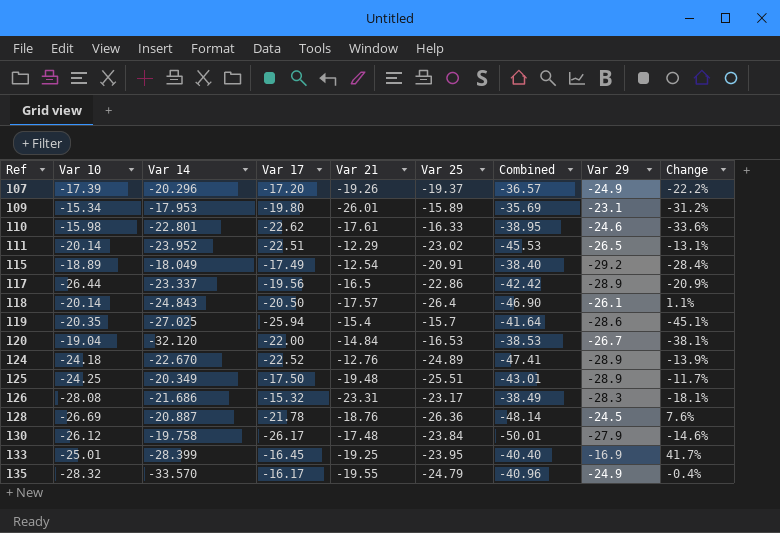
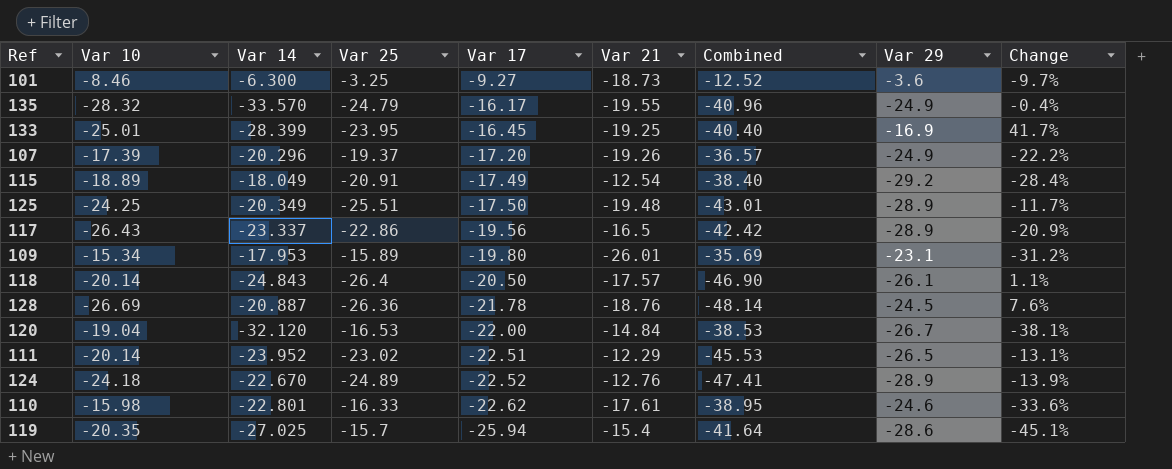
row order: Ref ascending -> Var 17 descending
column Var 25 | position: 6 -> 4
row 126: -28.08 | -21.686 | -15.32 | -23.31 | -23.17 | -38.49 | -28.3 | -18.1% -> none
row 130: -26.12 | -19.758 | -26.17 | -17.48 | -23.84 | -50.01 | -27.9 | -14.6% -> none
row 101: none -> -8.46 | -6.300 | -3.25 | -9.27 | -18.73 | -12.52 | -3.6 | -9.7%
117 | Var 10: -26.44 -> -26.43

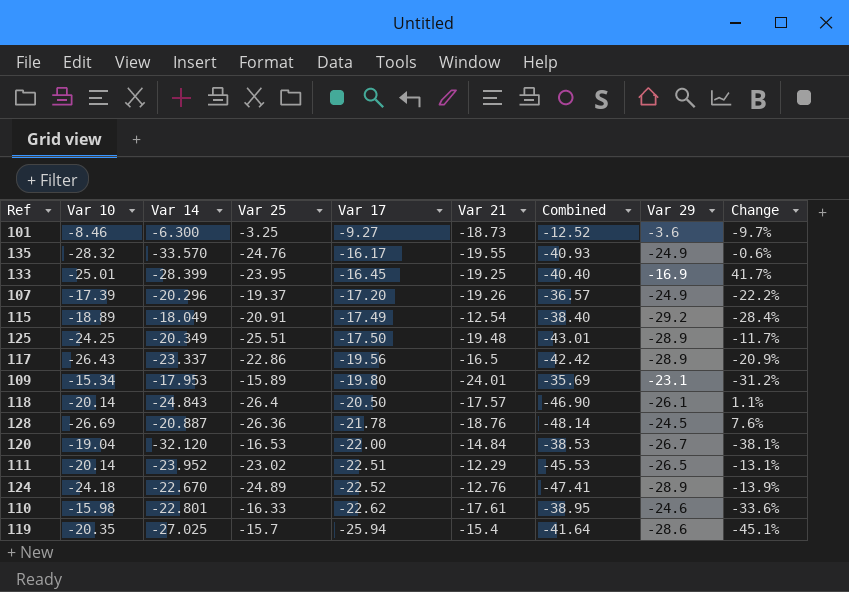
135 | Var 25: -24.79 -> -24.76
135 | Combined: -40.96 -> -40.93
135 | Change: -0.4% -> -0.6%
109 | Var 21: -26.01 -> -24.01

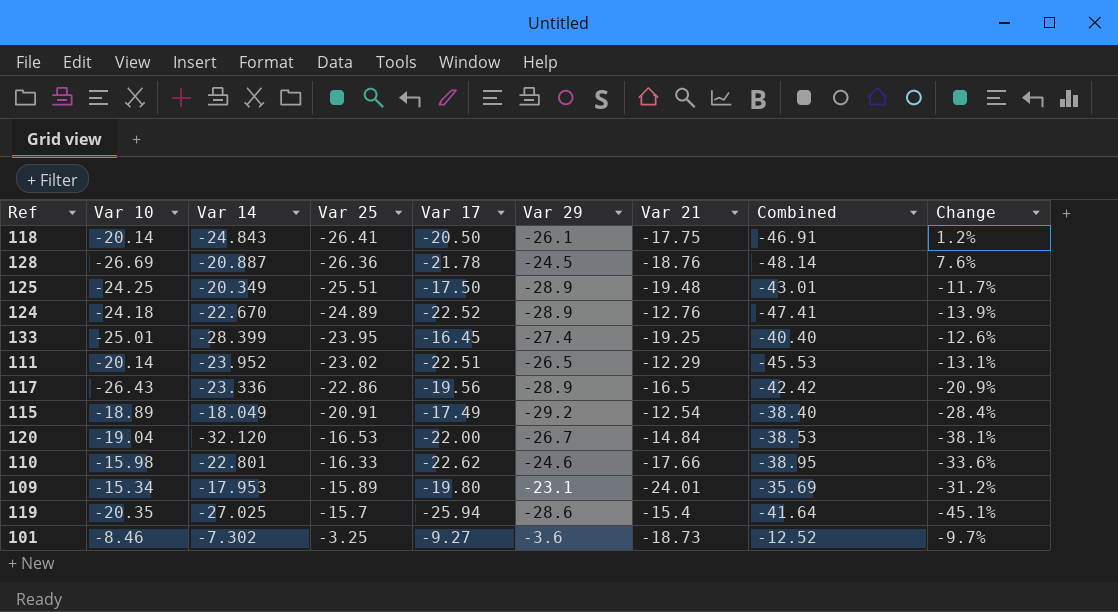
row order: Var 17 descending -> Var 25 ascending
column Var 29 | position: 8 -> 6
row 135: -28.32 | -33.570 | -24.76 | -16.17 | -19.55 | -40.93 | -24.9 | -0.6% -> none
row 107: -17.39 | -20.296 | -19.37 | -17.20 | -19.26 | -36.57 | -24.9 | -22.2% -> none
118 | Var 25: -26.4 -> -26.41
118 | Var 21: -17.57 -> -17.75
118 | Combined: -46.90 -> -46.91
118 | Change: 1.1% -> 1.2%
133 | Var 29: -16.9 -> -27.4
133 | Change: 41.7% -> -12.6%
117 | Var 14: -23.337 -> -23.336
110 | Var 21: -17.61 -> -17.66
101 | Var 14: -6.300 -> -7.302

